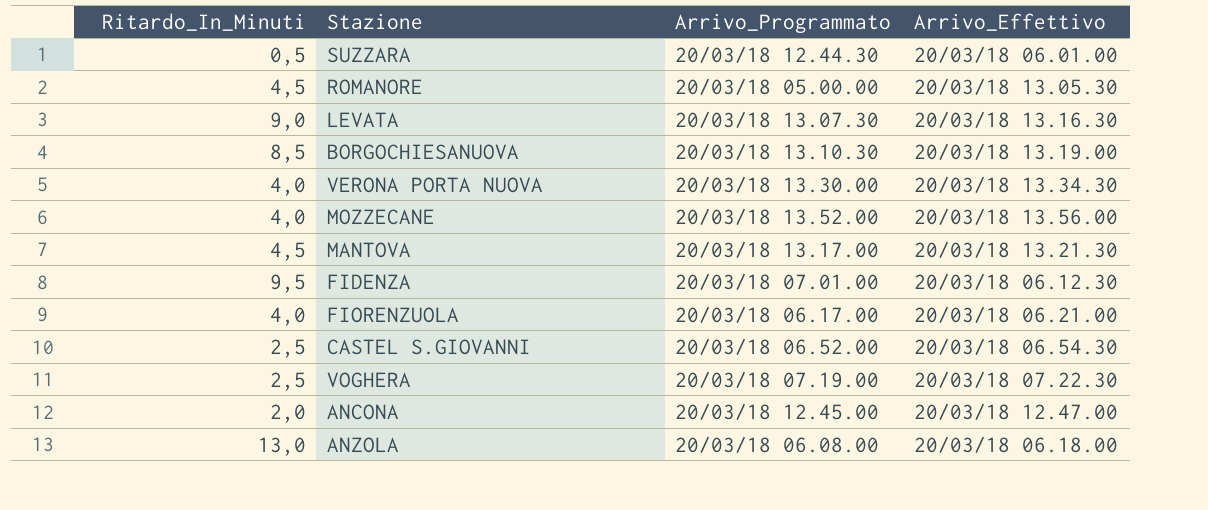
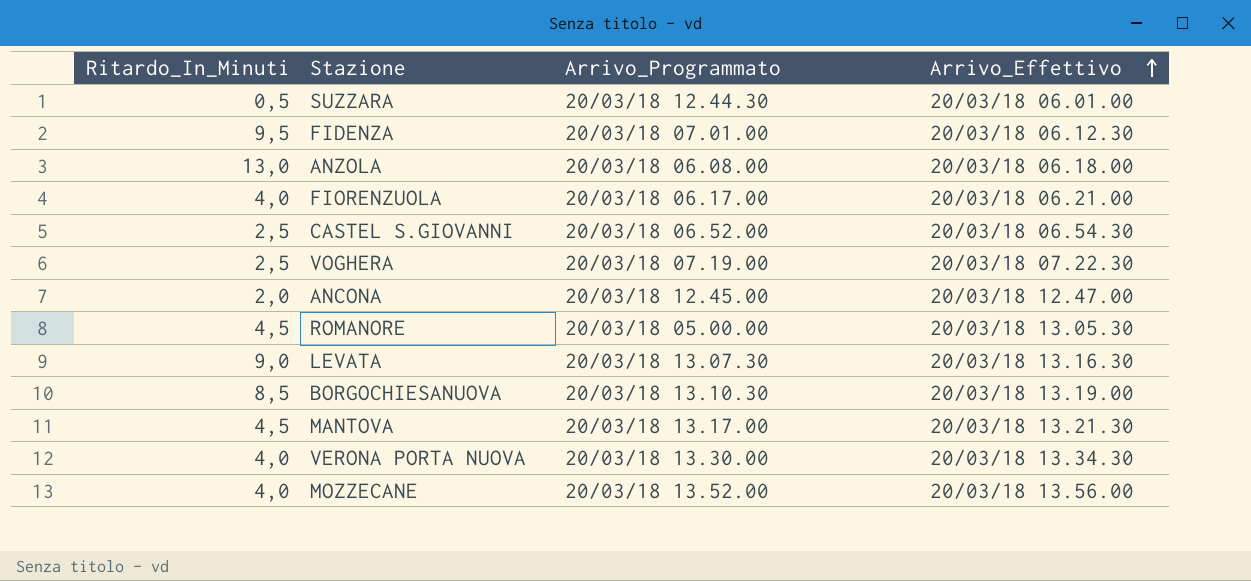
row order: none -> Arrivo_Effettivo ascending

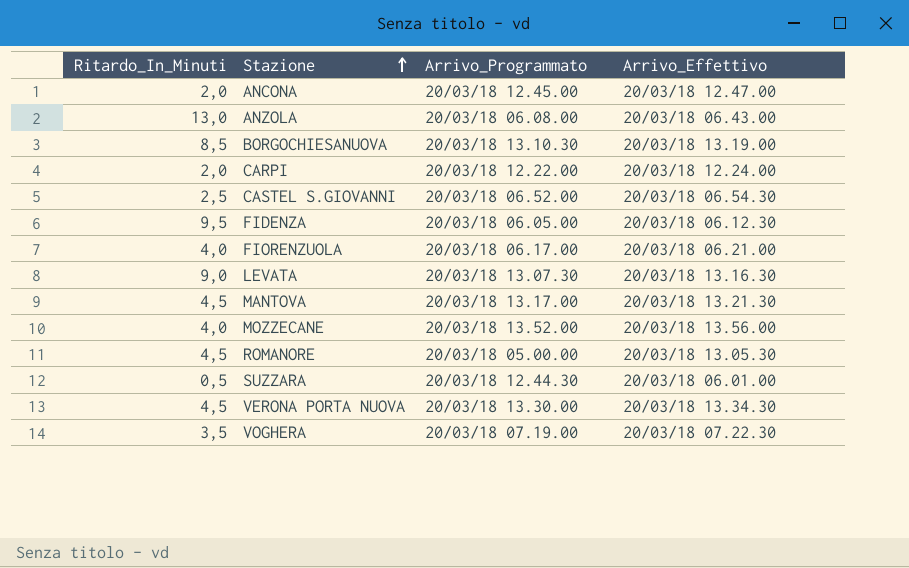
row order: Arrivo_Effettivo ascending -> Stazione ascending
ANZOLA | Arrivo_Effettivo: 20/03/18 06.18.00 -> 20/03/18 06.43.00
row CARPI: none -> 2,0 | 20/03/18 12.22.00 | 20/03/18 12.24.00
FIDENZA | Arrivo_Programmato: 20/03/18 07.01.00 -> 20/03/18 06.05.00
VERONA PORTA NUOVA | Ritardo_In_Minuti: 4,0 -> 4,5
VOGHERA | Ritardo_In_Minuti: 2,5 -> 3,5

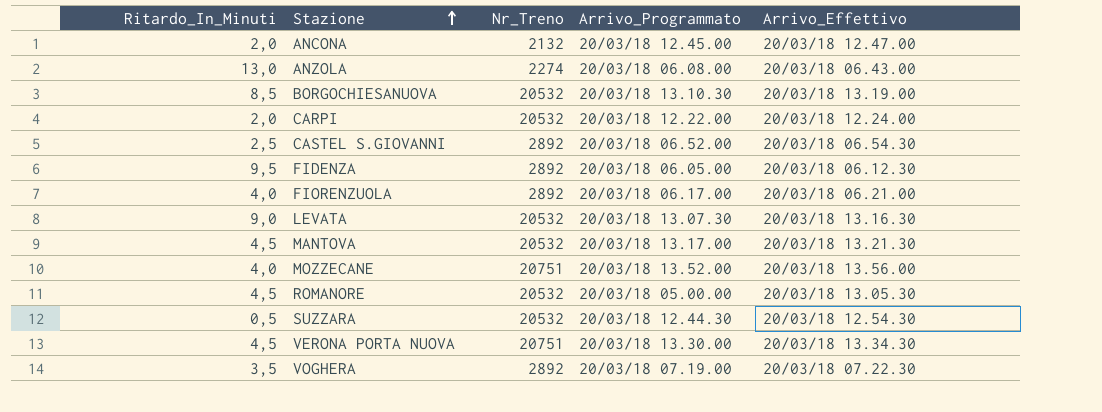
column Nr_Treno | position: none -> 3
SUZZARA | Arrivo_Effettivo: 20/03/18 06.01.00 -> 20/03/18 12.54.30

